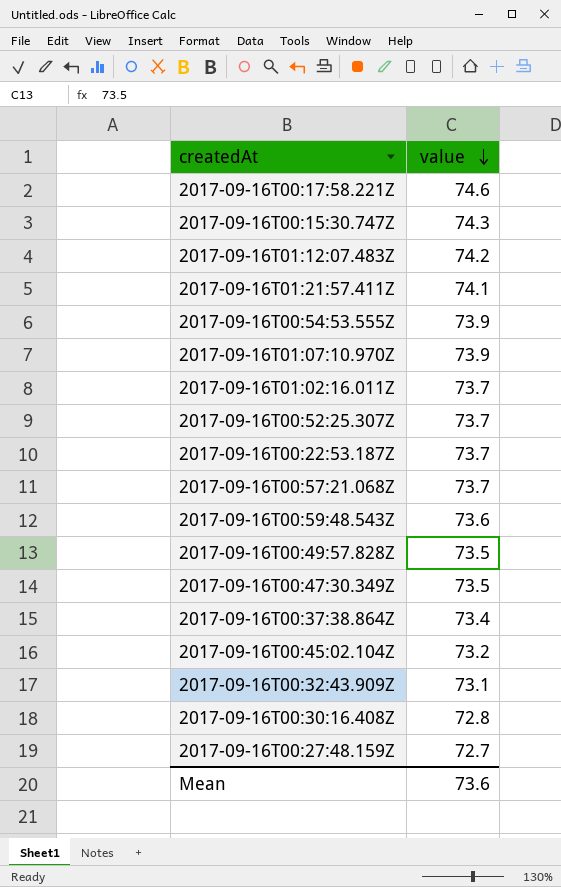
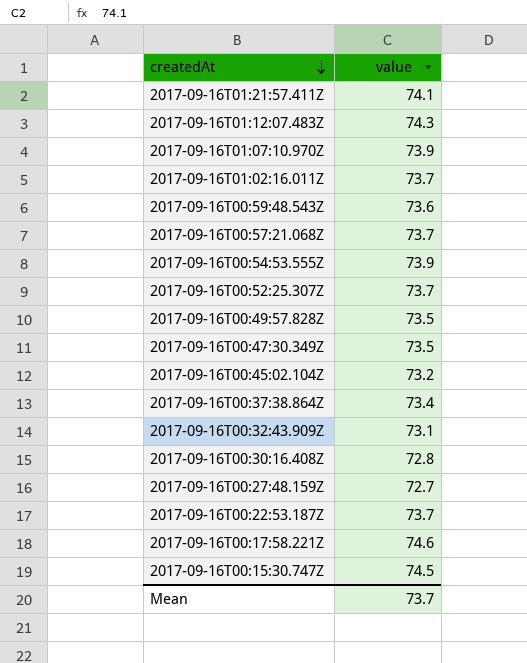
row order: value descending -> createdAt descending
2017-09-16T01:12:07.483Z | value: 74.2 -> 74.3
2017-09-16T00:15:30.747Z | value: 74.3 -> 74.5
Mean | value: 73.6 -> 73.7

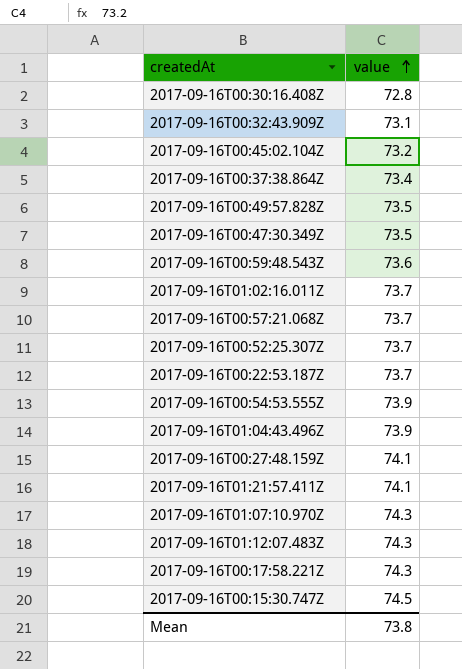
row order: createdAt descending -> value ascending
row 2017-09-16T01:04:43.496Z: none -> 73.9
2017-09-16T00:27:48.159Z | value: 72.7 -> 74.1
2017-09-16T01:07:10.970Z | value: 73.9 -> 74.3
2017-09-16T00:17:58.221Z | value: 74.6 -> 74.3
Mean | value: 73.7 -> 73.8

